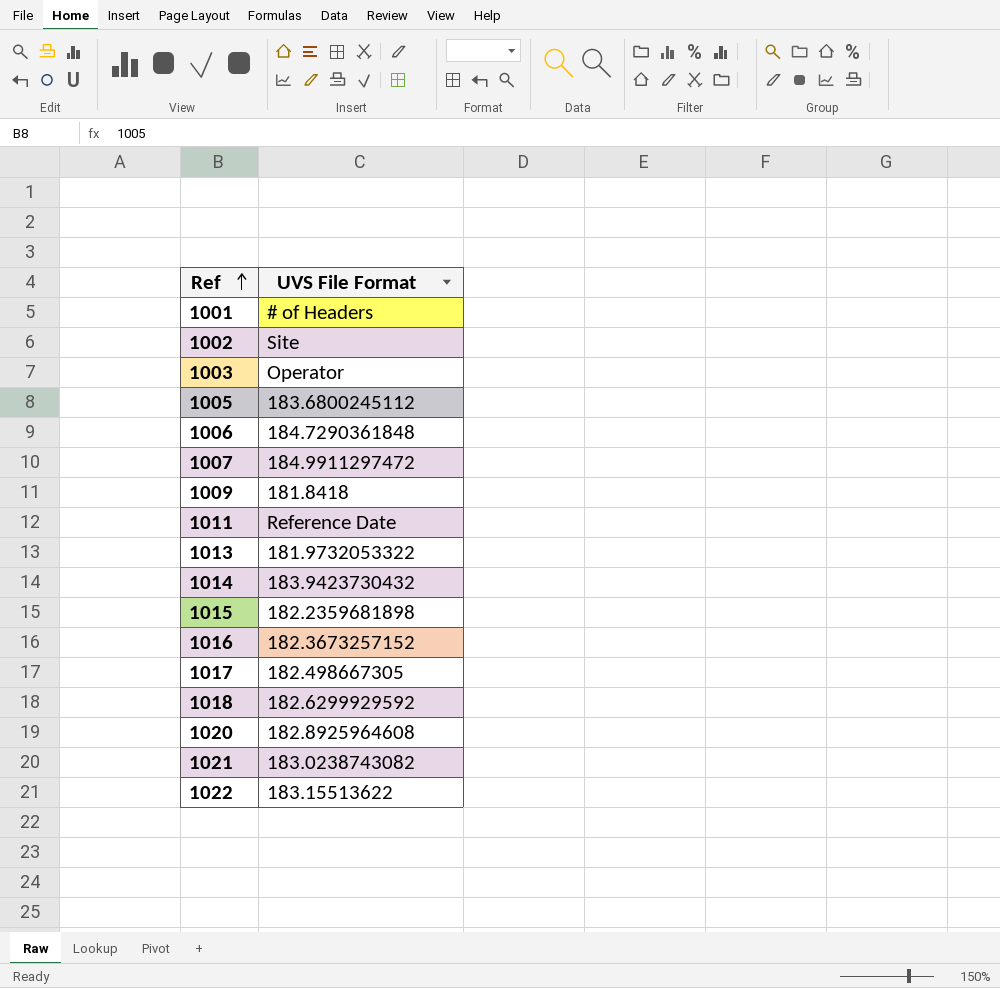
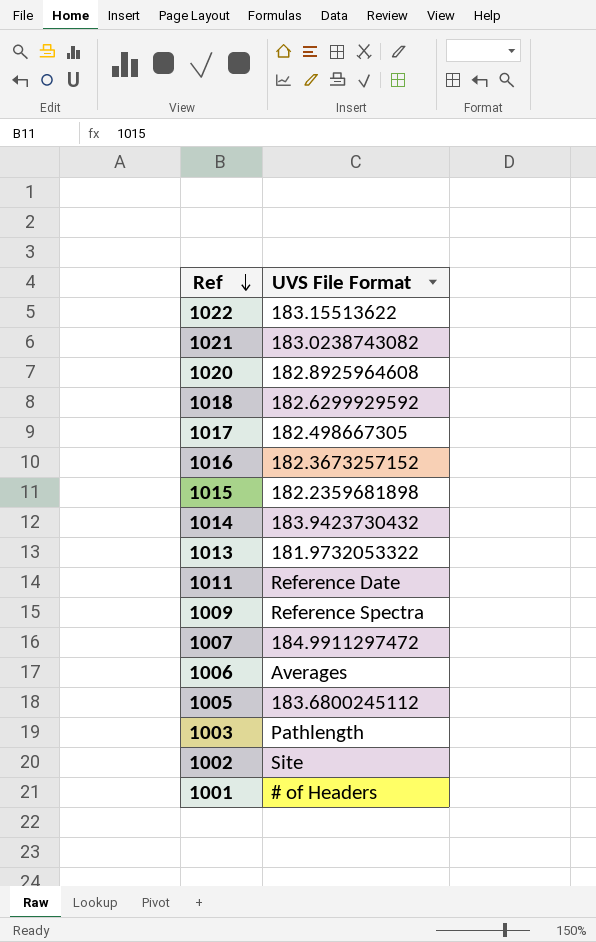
row order: Ref ascending -> Ref descending
1009 | UVS File Format: 181.8418 -> Reference Spectra
1006 | UVS File Format: 184.7290361848 -> Averages
1003 | UVS File Format: Operator -> Pathlength

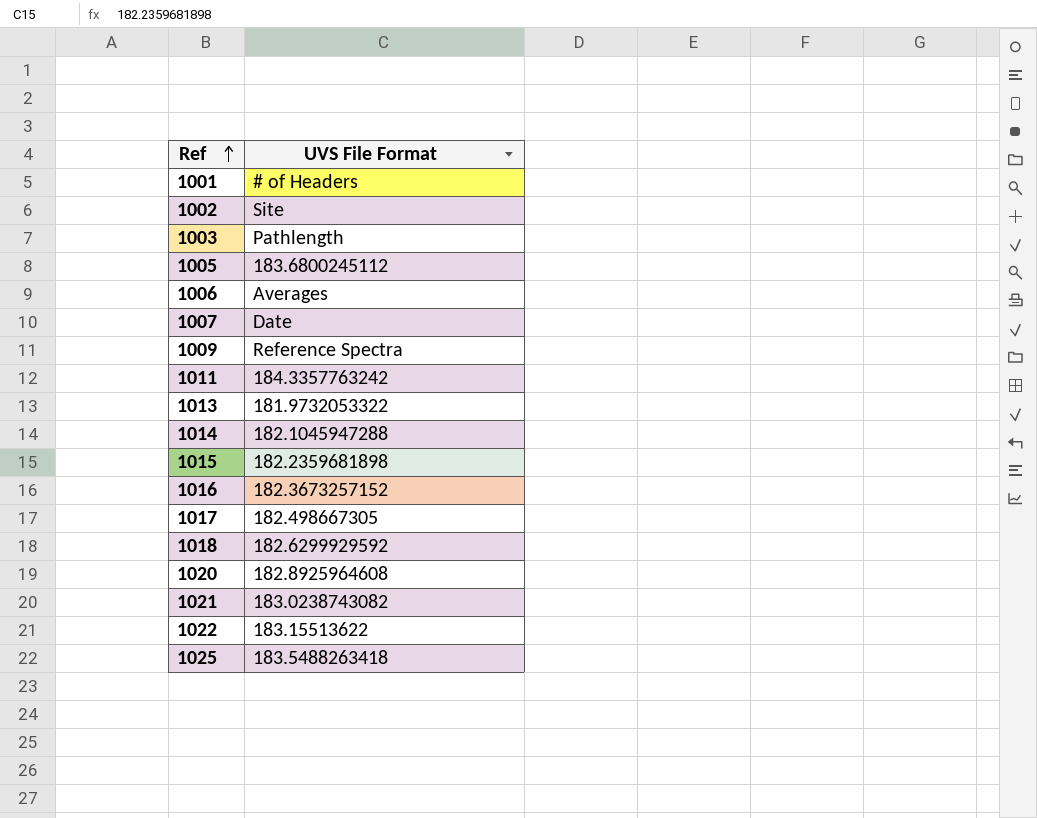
row order: Ref descending -> Ref ascending
1007 | UVS File Format: 184.9911297472 -> Date
1011 | UVS File Format: Reference Date -> 184.3357763242
1014 | UVS File Format: 183.9423730432 -> 182.1045947288
row 1025: none -> 183.5488263418

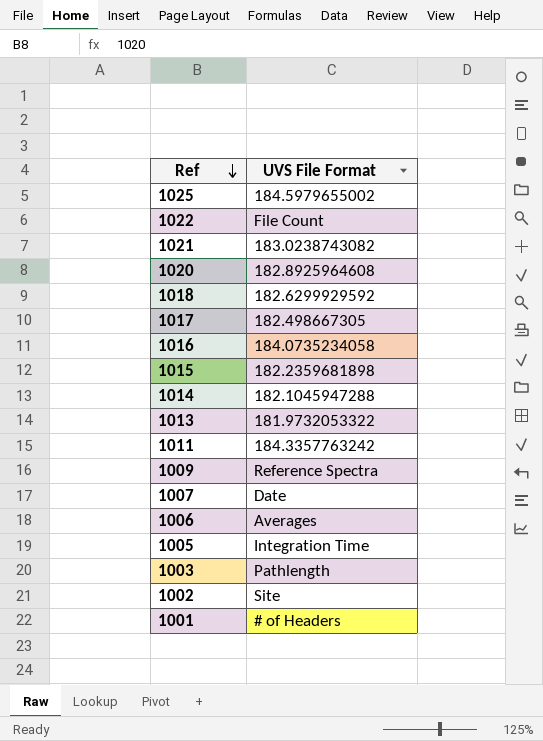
row order: Ref ascending -> Ref descending
1025 | UVS File Format: 183.5488263418 -> 184.5979655002
1022 | UVS File Format: 183.15513622 -> File Count
1016 | UVS File Format: 182.3673257152 -> 184.0735234058
1005 | UVS File Format: 183.6800245112 -> Integration Time

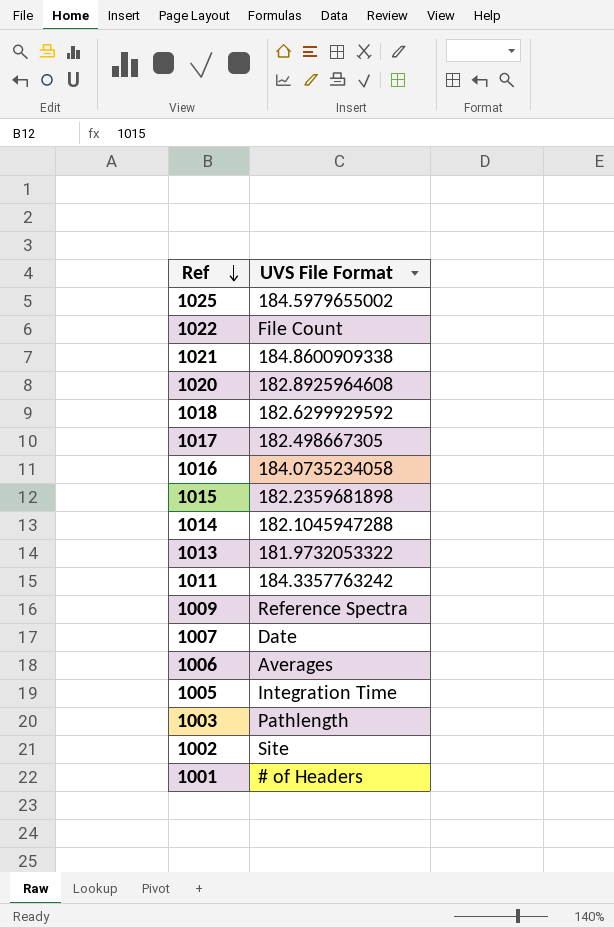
1021 | UVS File Format: 183.0238743082 -> 184.8600909338

